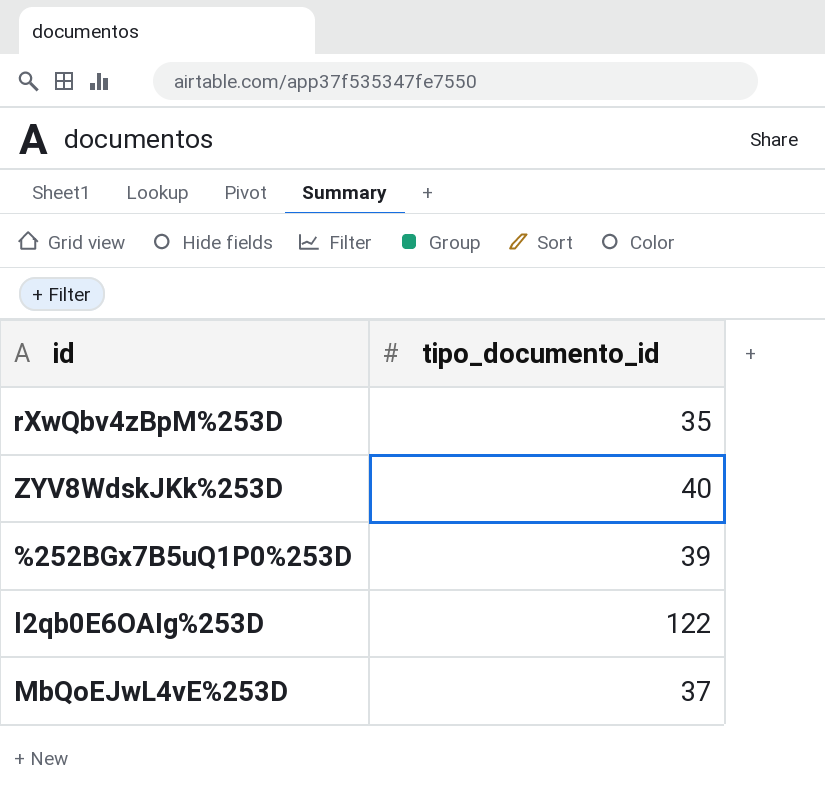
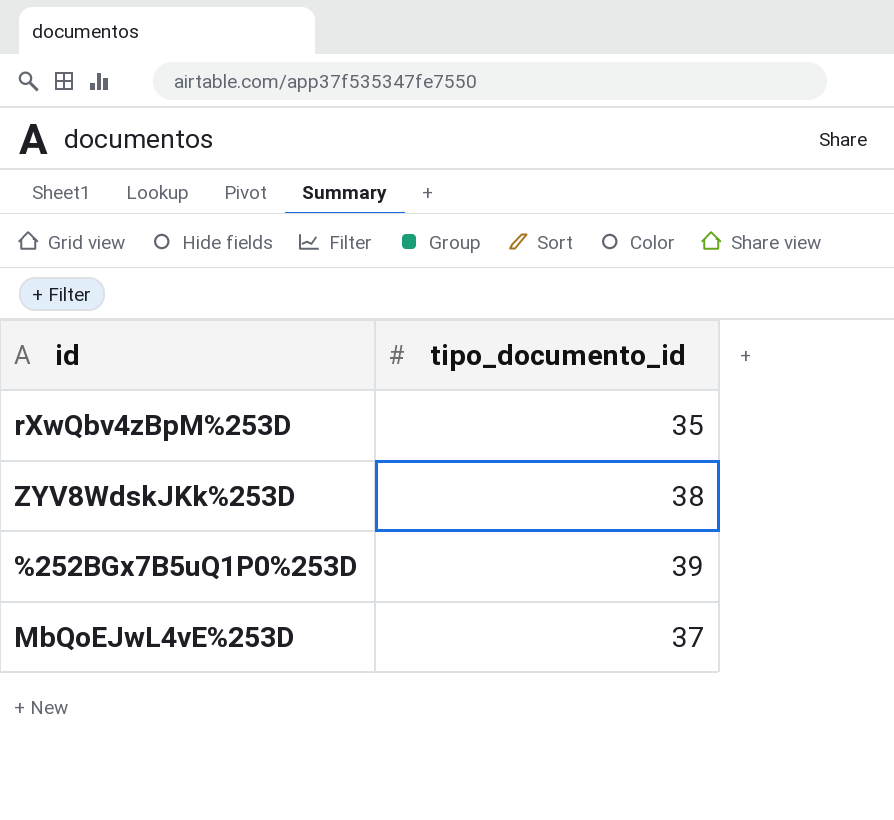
row l2qb0E6OAIg%253D: 122 -> none
ZYV8WdskJKk%253D | tipo_documento_id: 40 -> 38

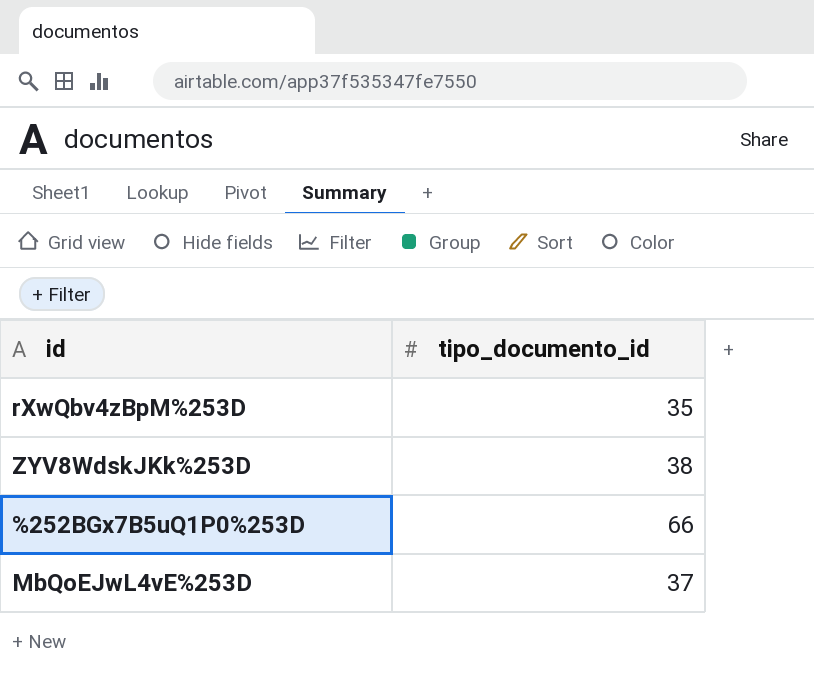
%252BGx7B5uQ1P0%253D | tipo_documento_id: 39 -> 66

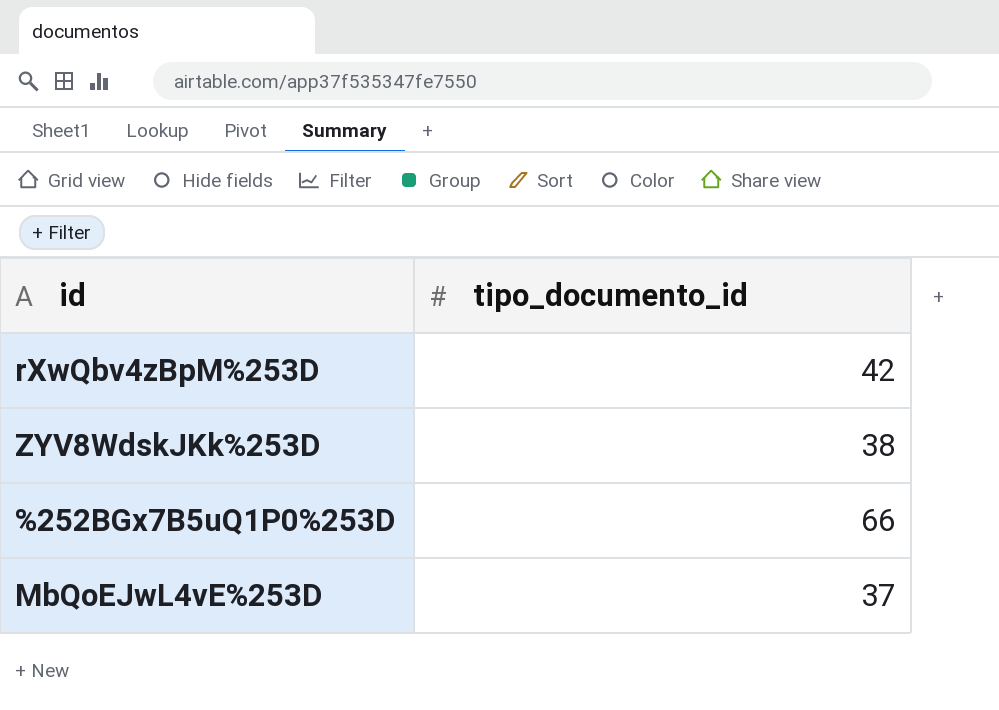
rXwQbv4zBpM%253D | tipo_documento_id: 35 -> 42

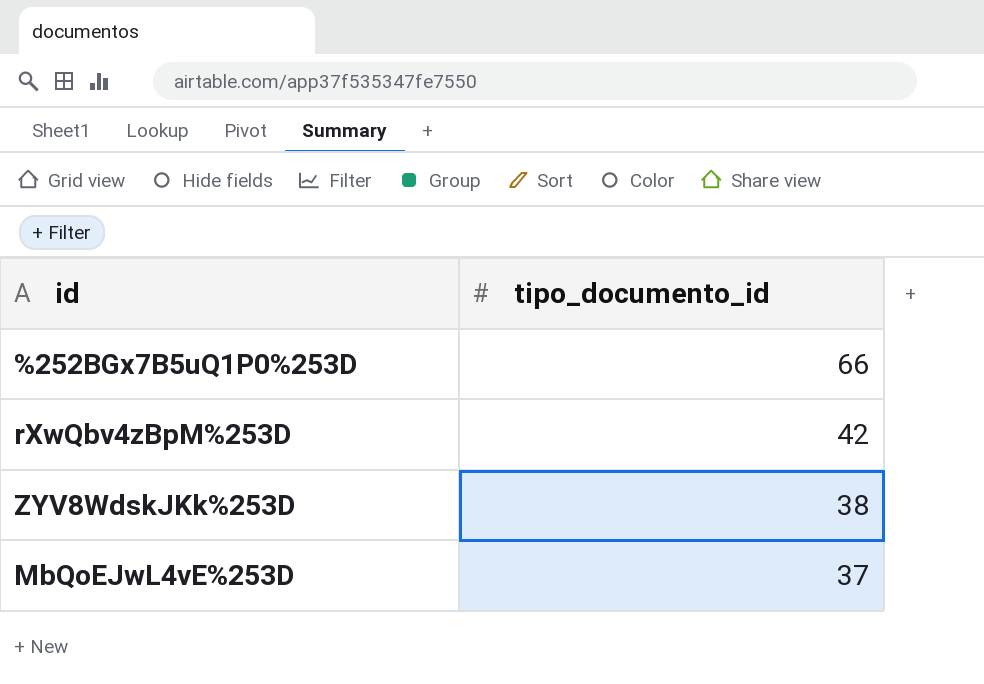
row order: none -> tipo_documento_id descending

